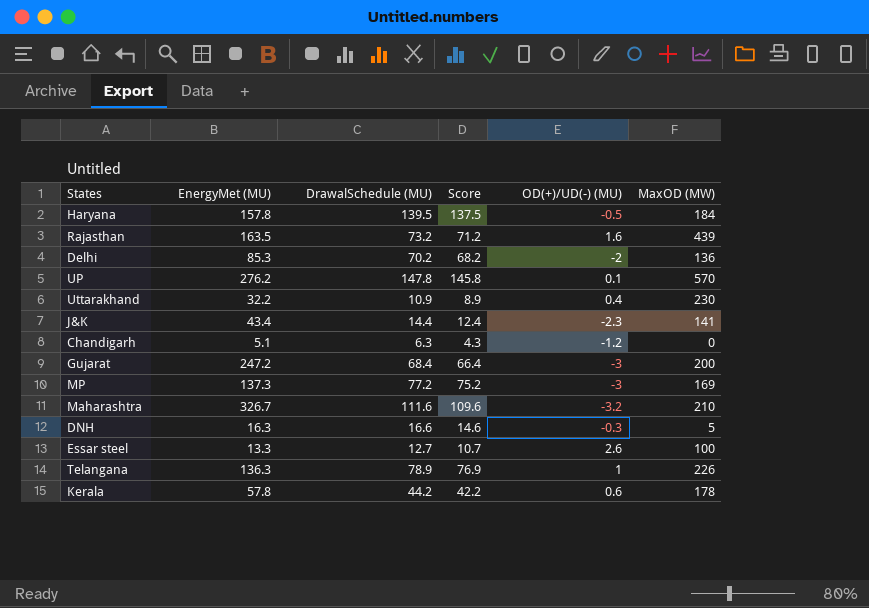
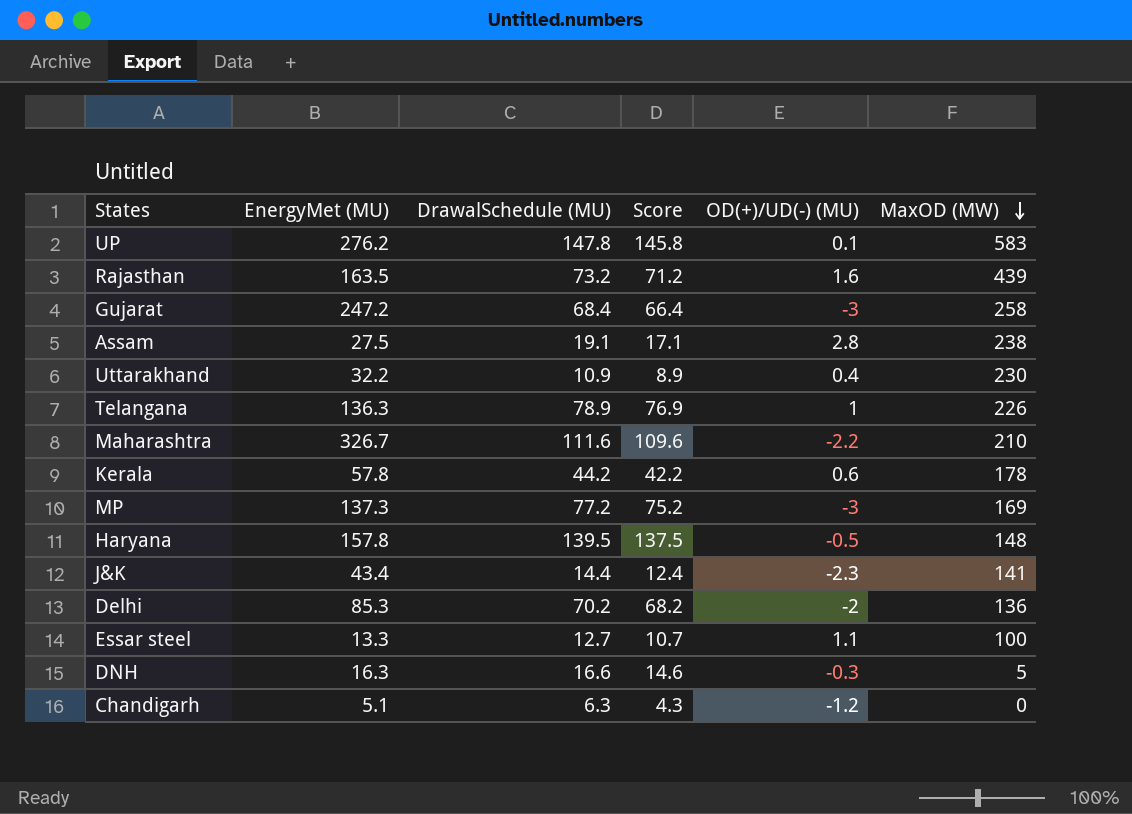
row order: none -> MaxOD (MW) descending
UP | MaxOD (MW): 570 -> 583
Gujarat | MaxOD (MW): 200 -> 258
row Assam: none -> 27.5 | 19.1 | 17.1 | 2.8 | 238
Maharashtra | OD(+)/UD(-) (MU): -3.2 -> -2.2
Haryana | MaxOD (MW): 184 -> 148
Essar steel | OD(+)/UD(-) (MU): 2.6 -> 1.1

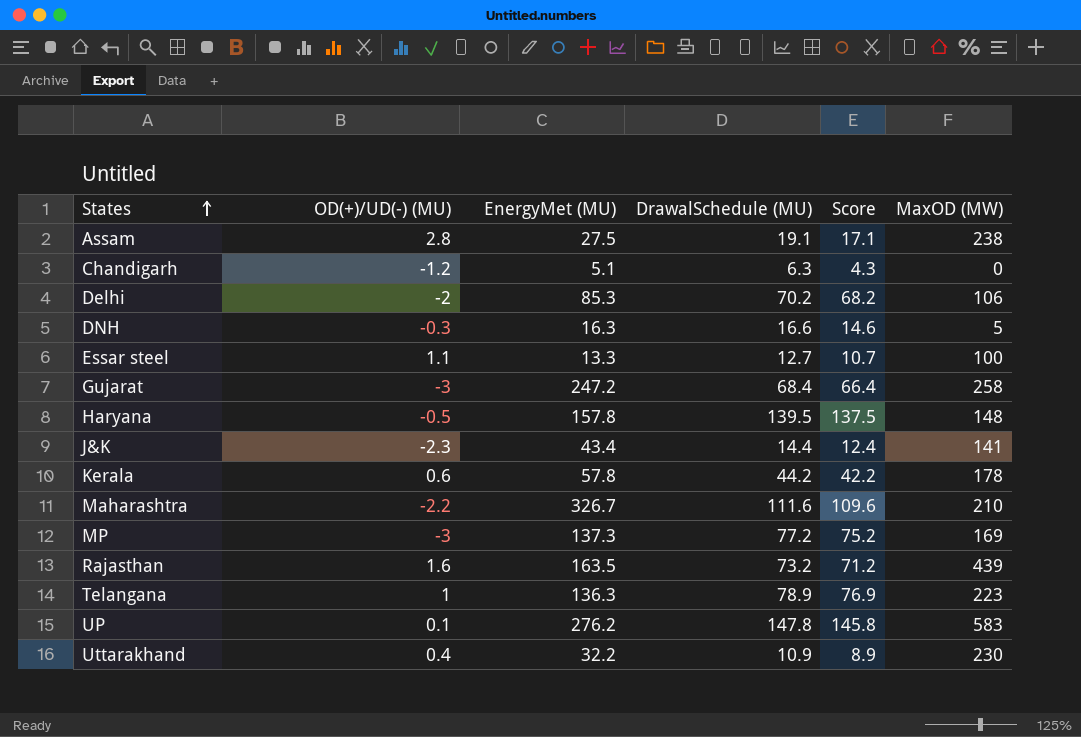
row order: MaxOD (MW) descending -> States ascending
column OD(+)/UD(-) (MU) | position: 5 -> 2
Delhi | MaxOD (MW): 136 -> 106
Telangana | MaxOD (MW): 226 -> 223

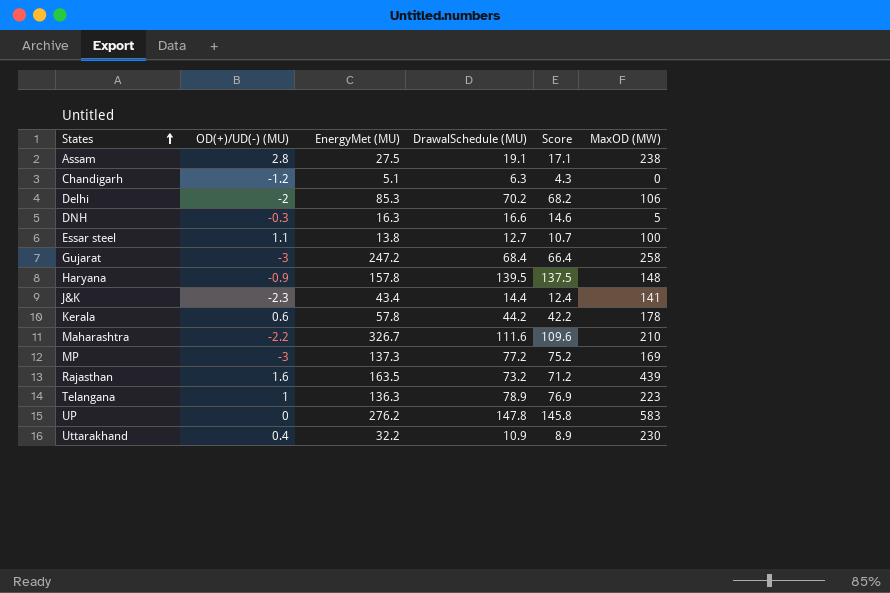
Essar steel | EnergyMet (MU): 13.3 -> 13.8
Haryana | OD(+)/UD(-) (MU): -0.5 -> -0.9
UP | OD(+)/UD(-) (MU): 0.1 -> 0

